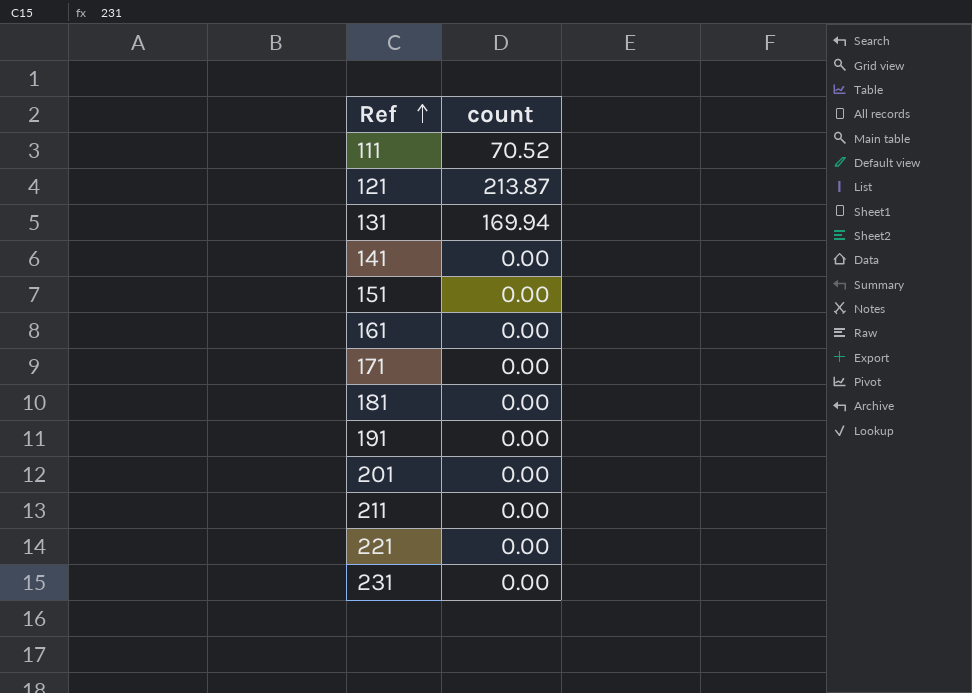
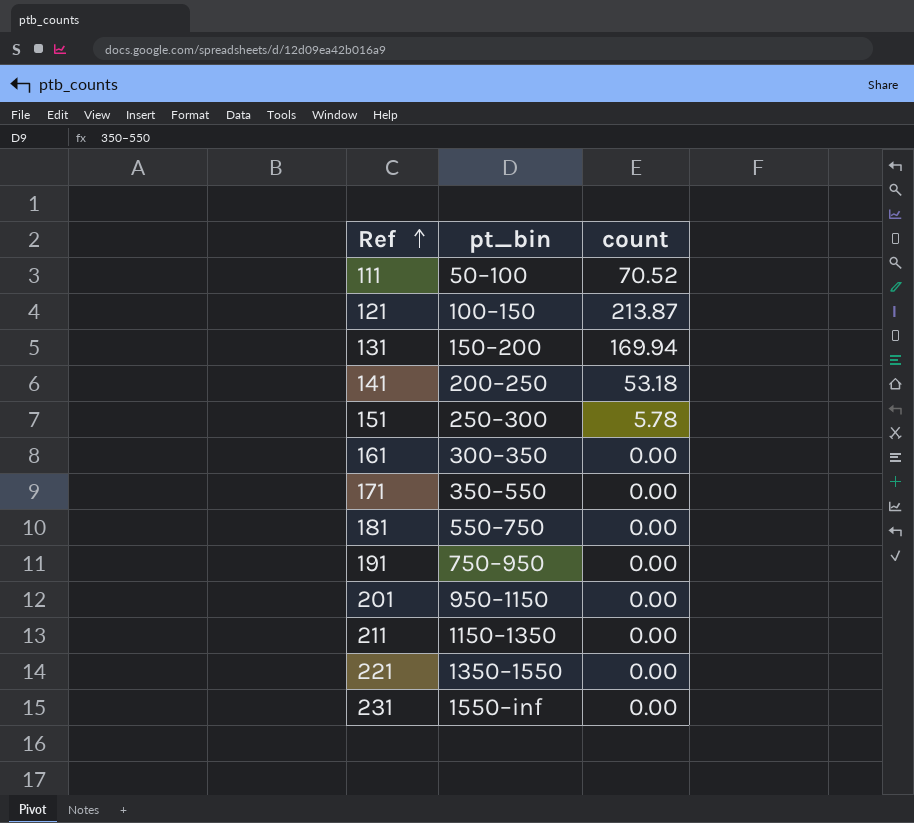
column pt_bin | position: none -> 2
141 | count: 0.00 -> 53.18
151 | count: 0.00 -> 5.78

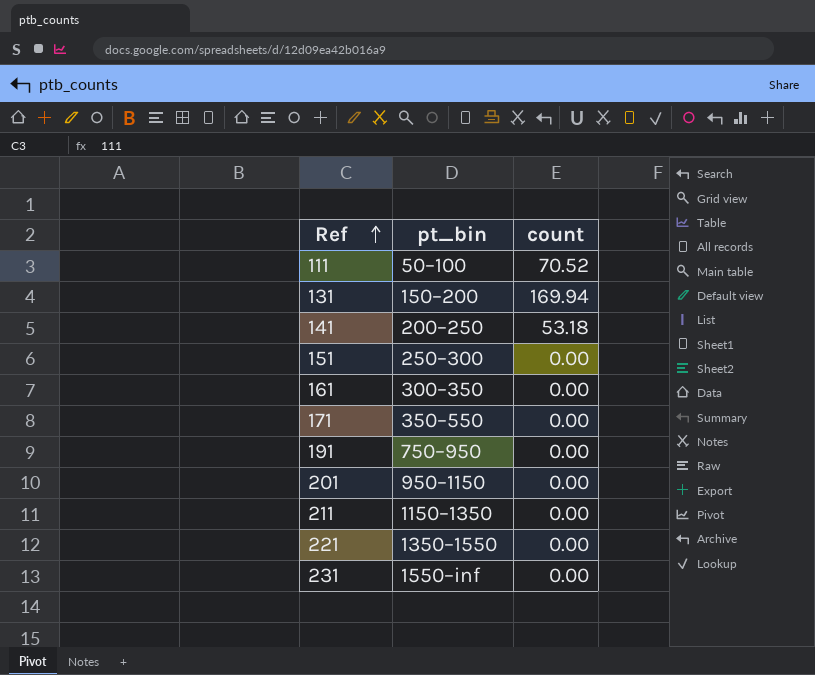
row 121: 100–150 | 213.87 -> none
row 181: 550–750 | 0.00 -> none
151 | count: 5.78 -> 0.00

